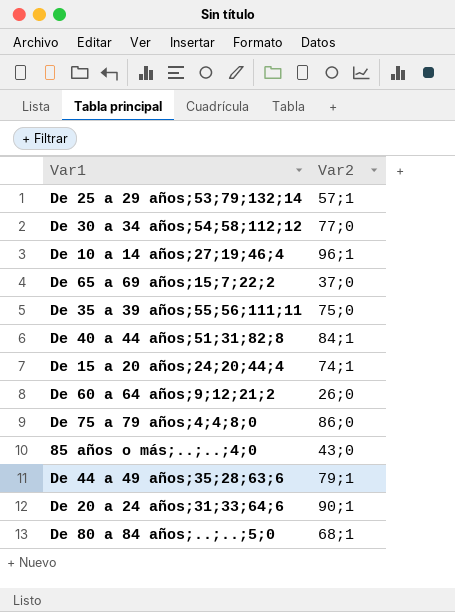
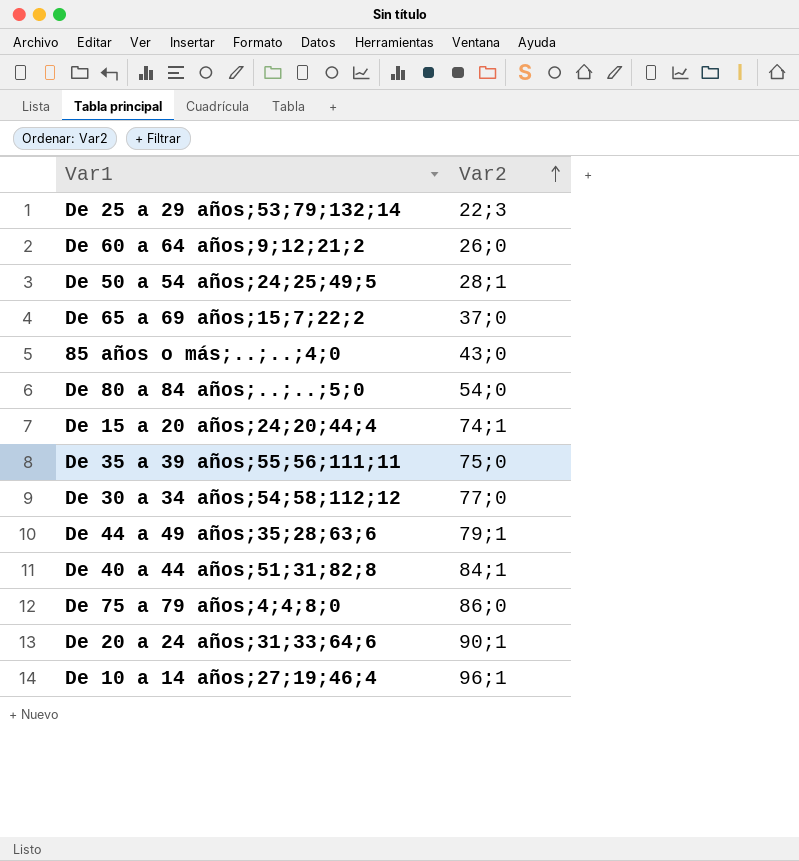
row order: none -> Var2 ascending
De 25 a 29 años;53;79;132;14 | Var2: 57;1 -> 22;3
row De 50 a 54 años;24;25;49;5: none -> 28;1
De 80 a 84 años;..;..;5;0 | Var2: 68;1 -> 54;0

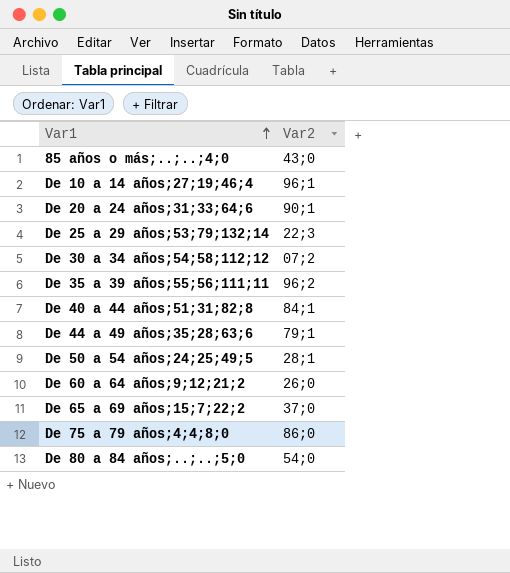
row order: Var2 ascending -> Var1 ascending
row De 15 a 20 años;24;20;44;4: 74;1 -> none
De 30 a 34 años;54;58;112;12 | Var2: 77;0 -> 07;2
De 35 a 39 años;55;56;111;11 | Var2: 75;0 -> 96;2

